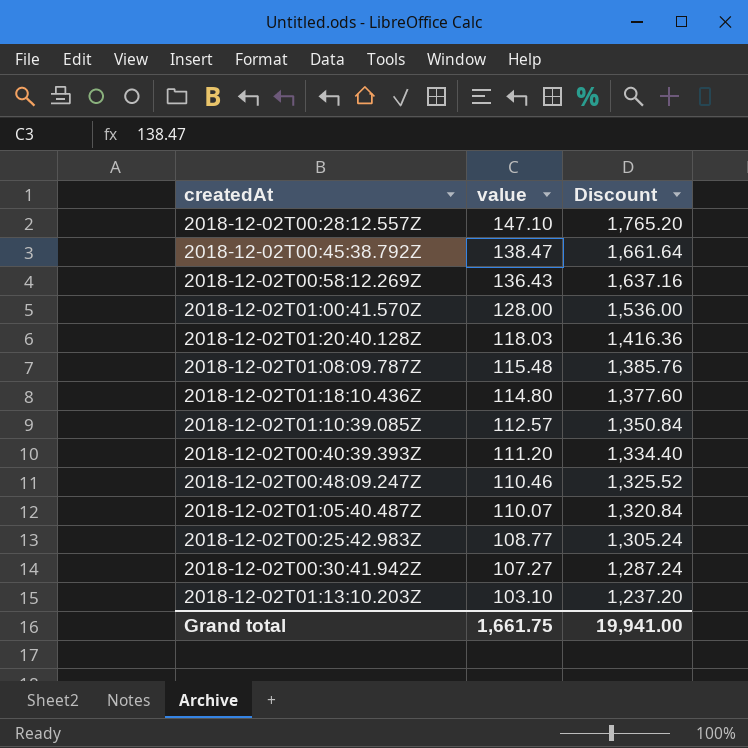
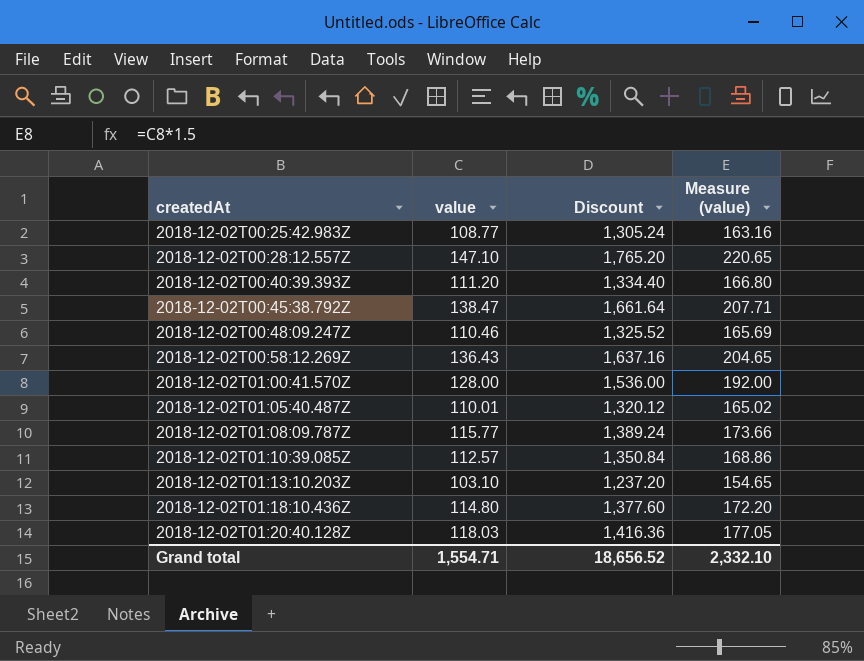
row order: value descending -> createdAt ascending
column Measure (value) | formula: none -> [value] * 1.5
row 2018-12-02T00:30:41.942Z: 107.27 | 1,287.24 -> none
2018-12-02T01:05:40.487Z | value: 110.07 -> 110.01
2018-12-02T01:05:40.487Z | Discount: 1,320.84 -> 1,320.12
2018-12-02T01:08:09.787Z | value: 115.48 -> 115.77
2018-12-02T01:08:09.787Z | Discount: 1,385.76 -> 1,389.24
Grand total | value: 1,661.75 -> 1,554.71
Grand total | Discount: 19,941.00 -> 18,656.52

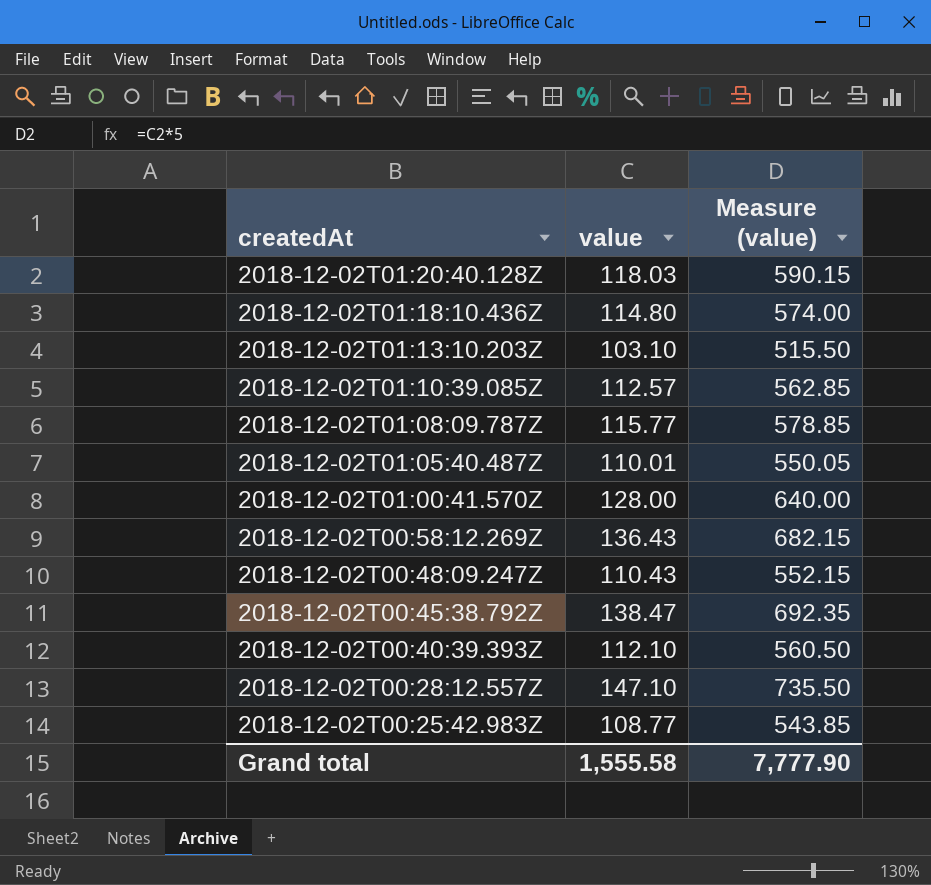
row order: createdAt ascending -> createdAt descending
column Discount | formula: [value] * 12 -> none
column Measure (value) | formula: [value] * 1.5 -> [value] * 5
2018-12-02T00:48:09.247Z | value: 110.46 -> 110.43
2018-12-02T00:40:39.393Z | value: 111.20 -> 112.10
Grand total | value: 1,554.71 -> 1,555.58
Grand total | Measure (value): 2,332.10 -> 7,777.90

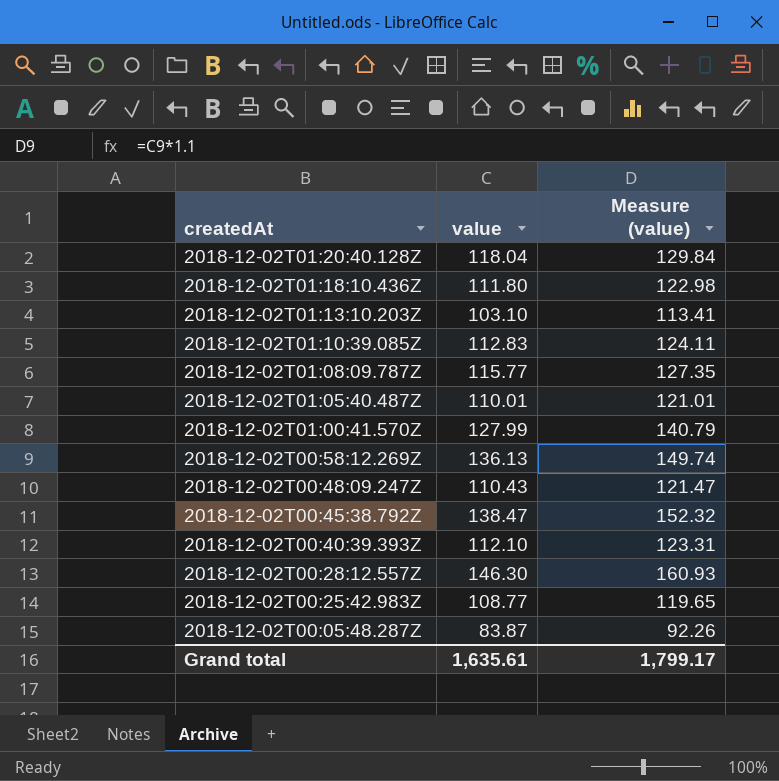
column Measure (value) | formula: [value] * 5 -> [value] * 1.1
2018-12-02T01:20:40.128Z | value: 118.03 -> 118.04
2018-12-02T01:18:10.436Z | value: 114.80 -> 111.80
2018-12-02T01:10:39.085Z | value: 112.57 -> 112.83
2018-12-02T01:00:41.570Z | value: 128.00 -> 127.99
2018-12-02T00:58:12.269Z | value: 136.43 -> 136.13
2018-12-02T00:28:12.557Z | value: 147.10 -> 146.30
row 2018-12-02T00:05:48.287Z: none -> 83.87 | 92.26
Grand total | value: 1,555.58 -> 1,635.61
Grand total | Measure (value): 7,777.90 -> 1,799.17

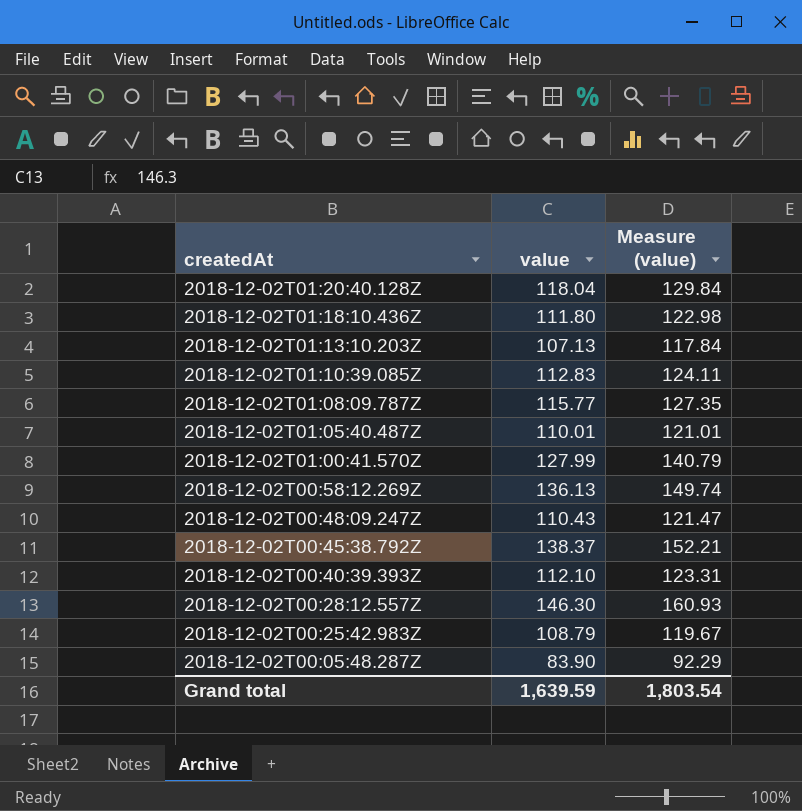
2018-12-02T01:13:10.203Z | value: 103.10 -> 107.13
2018-12-02T01:13:10.203Z | Measure (value): 113.41 -> 117.84
2018-12-02T00:45:38.792Z | value: 138.47 -> 138.37
2018-12-02T00:45:38.792Z | Measure (value): 152.32 -> 152.21
2018-12-02T00:25:42.983Z | value: 108.77 -> 108.79
2018-12-02T00:25:42.983Z | Measure (value): 119.65 -> 119.67
2018-12-02T00:05:48.287Z | value: 83.87 -> 83.90
2018-12-02T00:05:48.287Z | Measure (value): 92.26 -> 92.29
Grand total | value: 1,635.61 -> 1,639.59
Grand total | Measure (value): 1,799.17 -> 1,803.54

